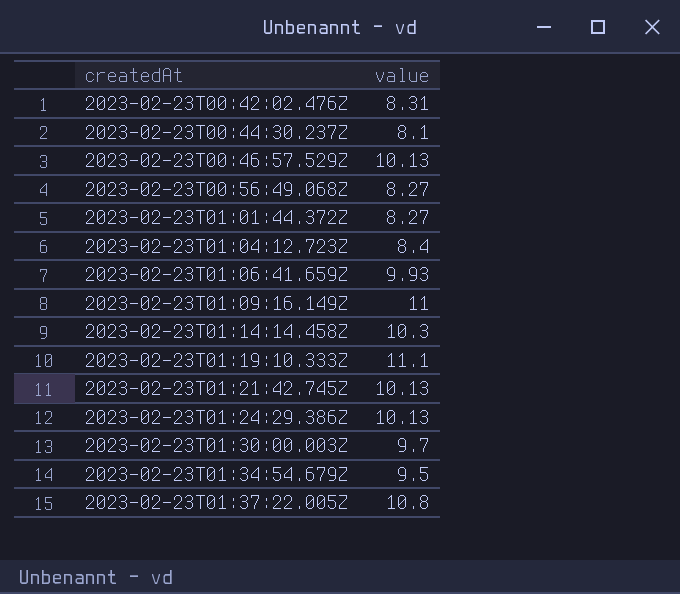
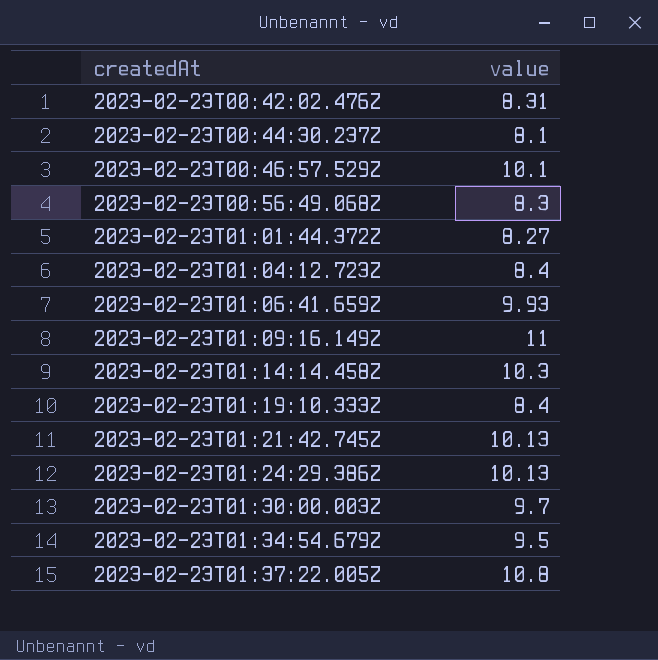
2023-02-23T00:46:57.529Z | value: 10.13 -> 10.1
2023-02-23T00:56:49.068Z | value: 8.27 -> 8.3
2023-02-23T01:19:10.333Z | value: 11.1 -> 8.4

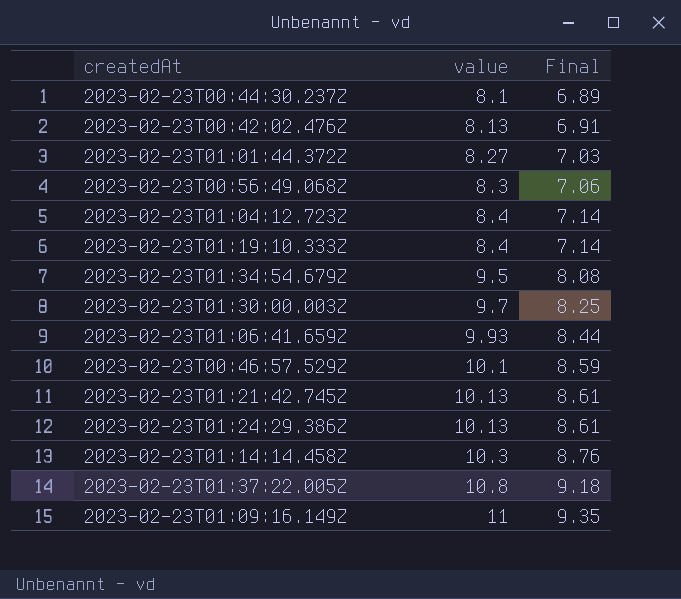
row order: createdAt ascending -> value ascending
column Final | formula: none -> [value] * 0.85
2023-02-23T00:42:02.476Z | value: 8.31 -> 8.13

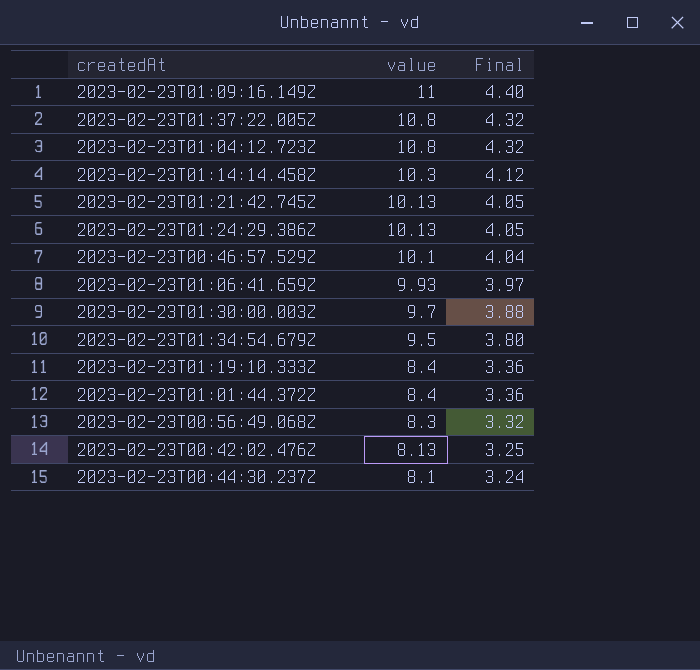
row order: value ascending -> value descending
column Final | formula: [value] * 0.85 -> [value] * 0.4
2023-02-23T01:04:12.723Z | value: 8.4 -> 10.8
2023-02-23T01:01:44.372Z | value: 8.27 -> 8.4

